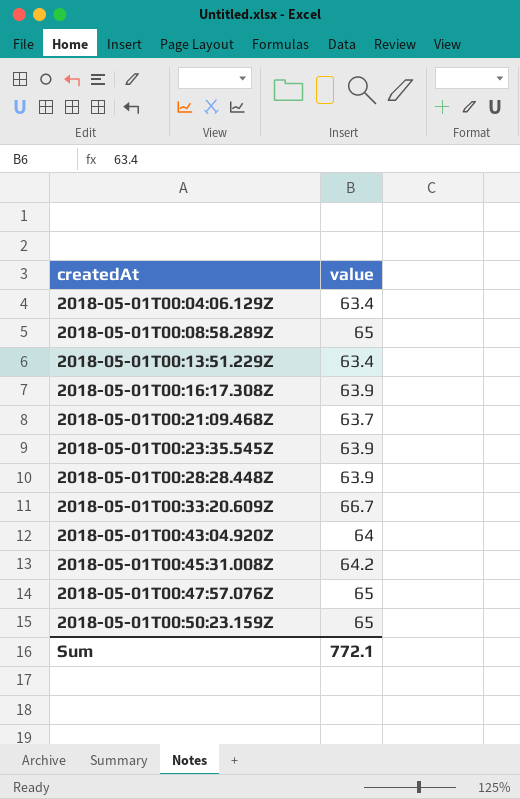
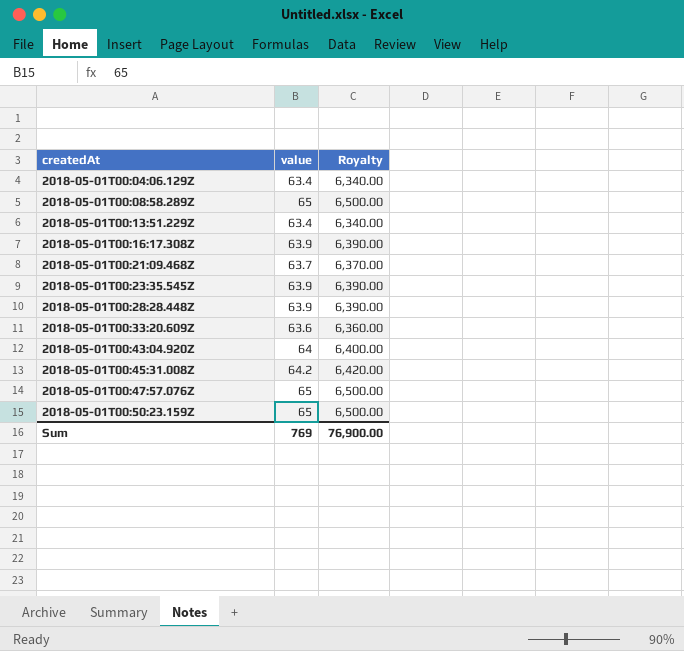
column Royalty | formula: none -> [value] * 100
2018-05-01T00:33:20.609Z | value: 66.7 -> 63.6
Sum | value: 772.1 -> 769

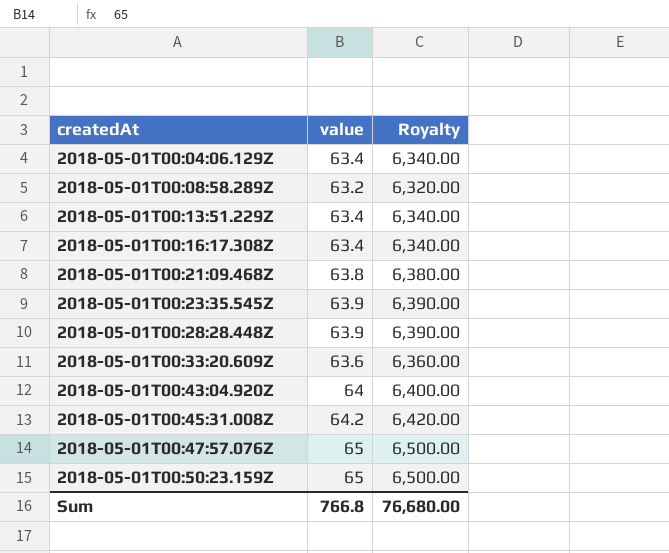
2018-05-01T00:08:58.289Z | value: 65 -> 63.2
2018-05-01T00:08:58.289Z | Royalty: 6,500.00 -> 6,320.00
2018-05-01T00:16:17.308Z | value: 63.9 -> 63.4
2018-05-01T00:16:17.308Z | Royalty: 6,390.00 -> 6,340.00
2018-05-01T00:21:09.468Z | value: 63.7 -> 63.8
2018-05-01T00:21:09.468Z | Royalty: 6,370.00 -> 6,380.00
Sum | value: 769 -> 766.8
Sum | Royalty: 76,900.00 -> 76,680.00

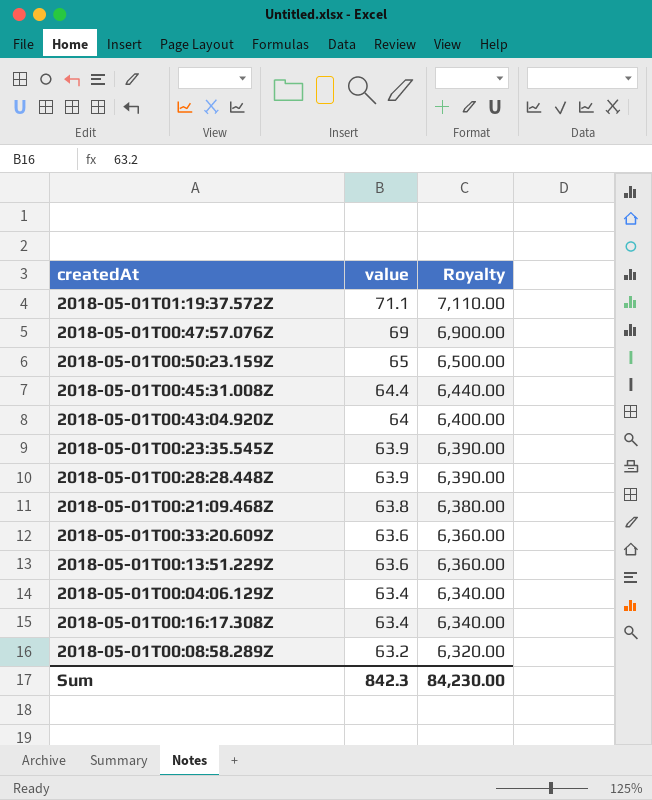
row order: createdAt ascending -> value descending
row 2018-05-01T01:19:37.572Z: none -> 71.1 | 7,110.00
2018-05-01T00:47:57.076Z | value: 65 -> 69
2018-05-01T00:47:57.076Z | Royalty: 6,500.00 -> 6,900.00
2018-05-01T00:45:31.008Z | value: 64.2 -> 64.4
2018-05-01T00:45:31.008Z | Royalty: 6,420.00 -> 6,440.00
2018-05-01T00:13:51.229Z | value: 63.4 -> 63.6
2018-05-01T00:13:51.229Z | Royalty: 6,340.00 -> 6,360.00
Sum | value: 766.8 -> 842.3
Sum | Royalty: 76,680.00 -> 84,230.00

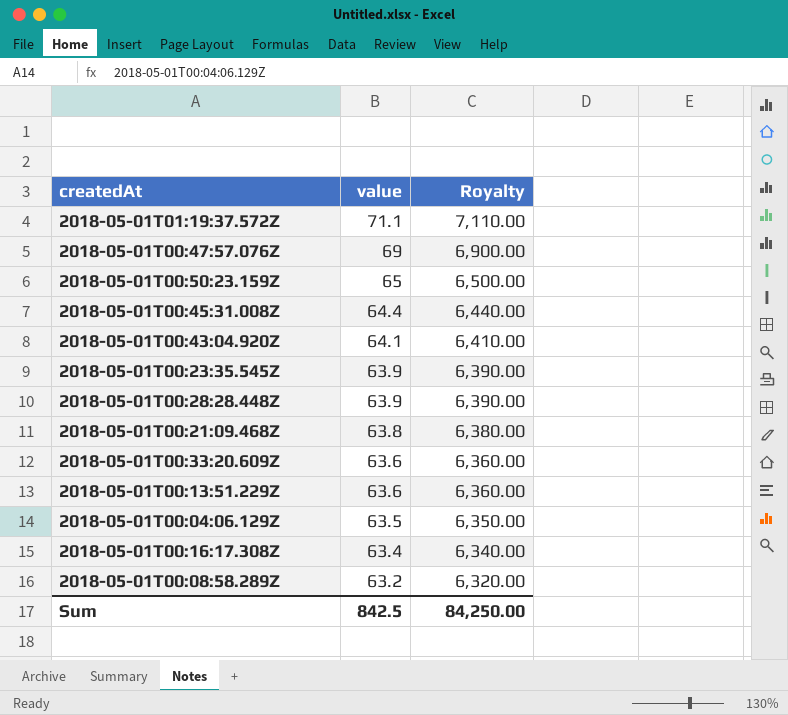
2018-05-01T00:43:04.920Z | value: 64 -> 64.1
2018-05-01T00:43:04.920Z | Royalty: 6,400.00 -> 6,410.00
2018-05-01T00:04:06.129Z | value: 63.4 -> 63.5
2018-05-01T00:04:06.129Z | Royalty: 6,340.00 -> 6,350.00
Sum | value: 842.3 -> 842.5
Sum | Royalty: 84,230.00 -> 84,250.00

